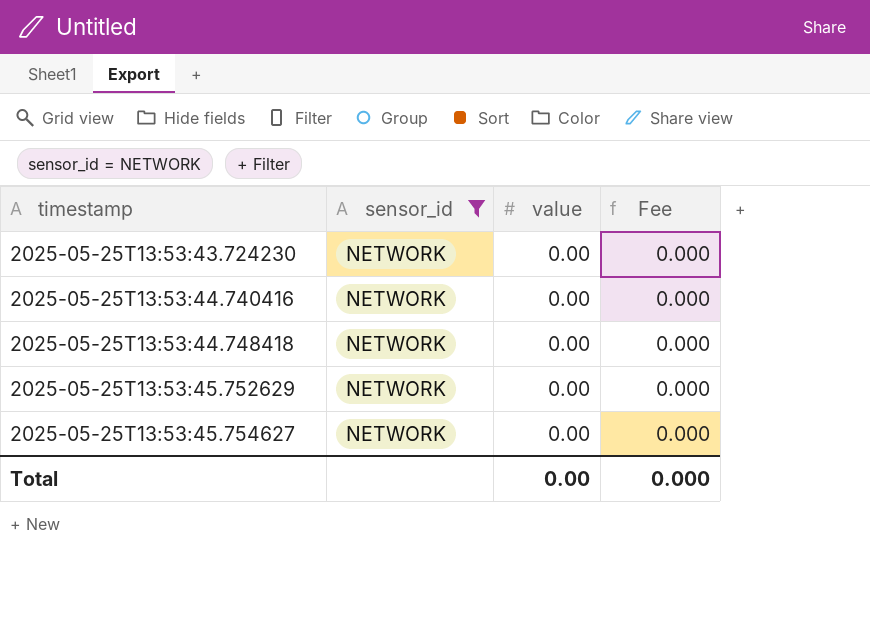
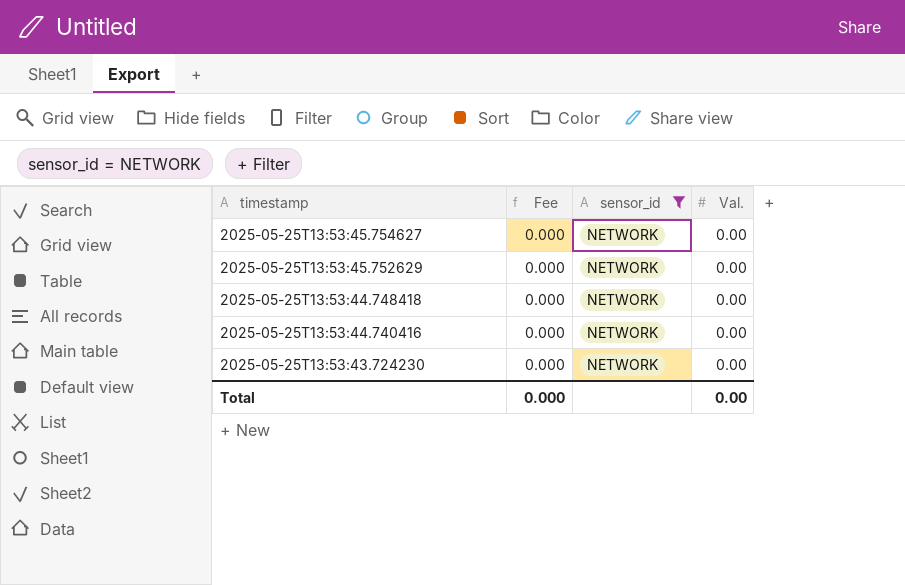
row order: timestamp ascending -> timestamp descending
column Fee | position: 4 -> 2
column name: value -> Val.

